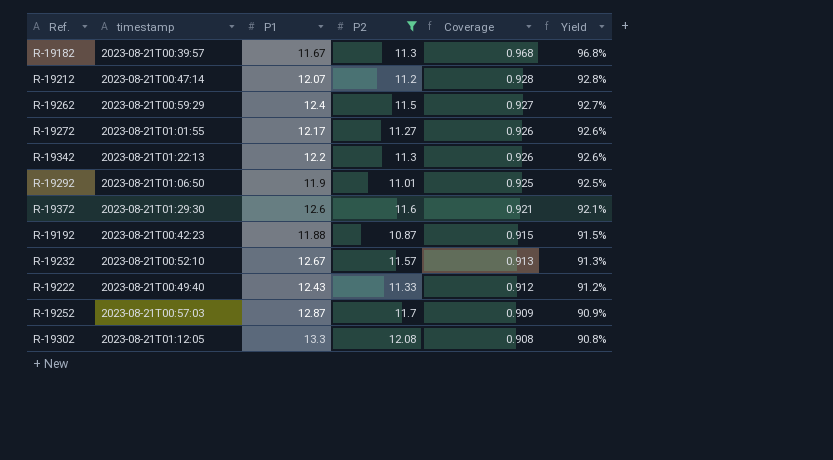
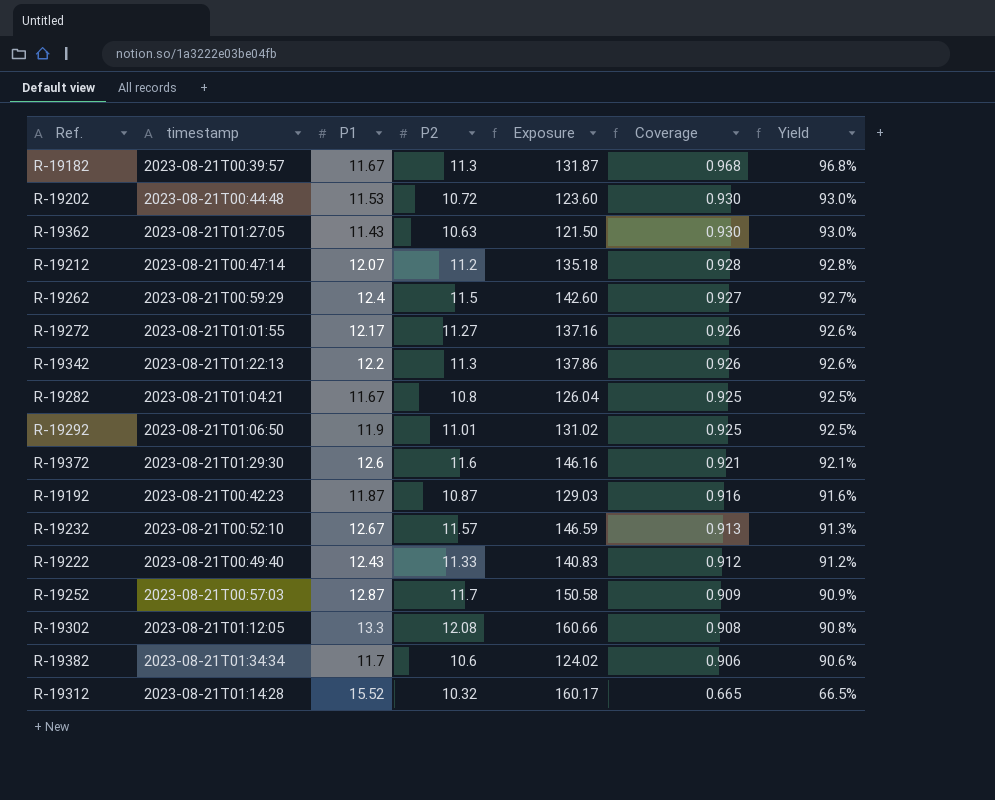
filter: P2 >= 10.87 -> none
column Exposure | formula: none -> [P1] * [P2]
R-19192 | P1: 11.88 -> 11.87
R-19192 | Coverage: 0.915 -> 0.916
R-19192 | Yield: 91.5% -> 91.6%

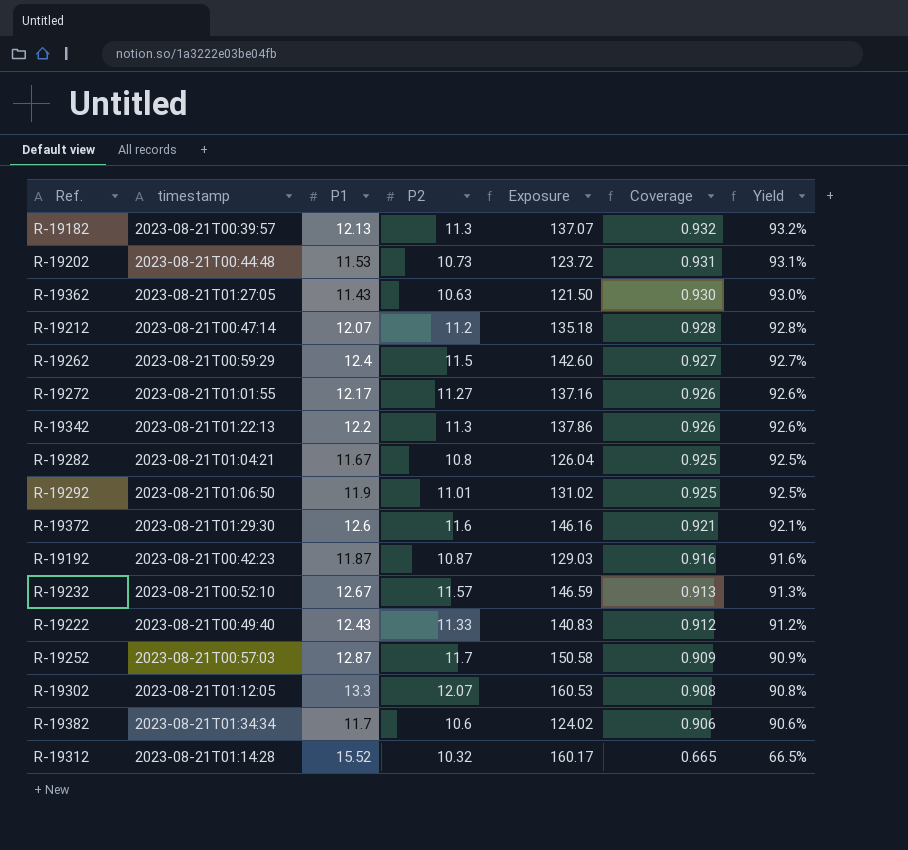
R-19182 | P1: 11.67 -> 12.13
R-19182 | Exposure: 131.87 -> 137.07
R-19182 | Coverage: 0.968 -> 0.932
R-19182 | Yield: 96.8% -> 93.2%
R-19202 | P2: 10.72 -> 10.73
R-19202 | Exposure: 123.60 -> 123.72
R-19202 | Coverage: 0.930 -> 0.931
R-19202 | Yield: 93.0% -> 93.1%
R-19302 | P2: 12.08 -> 12.07
R-19302 | Exposure: 160.66 -> 160.53

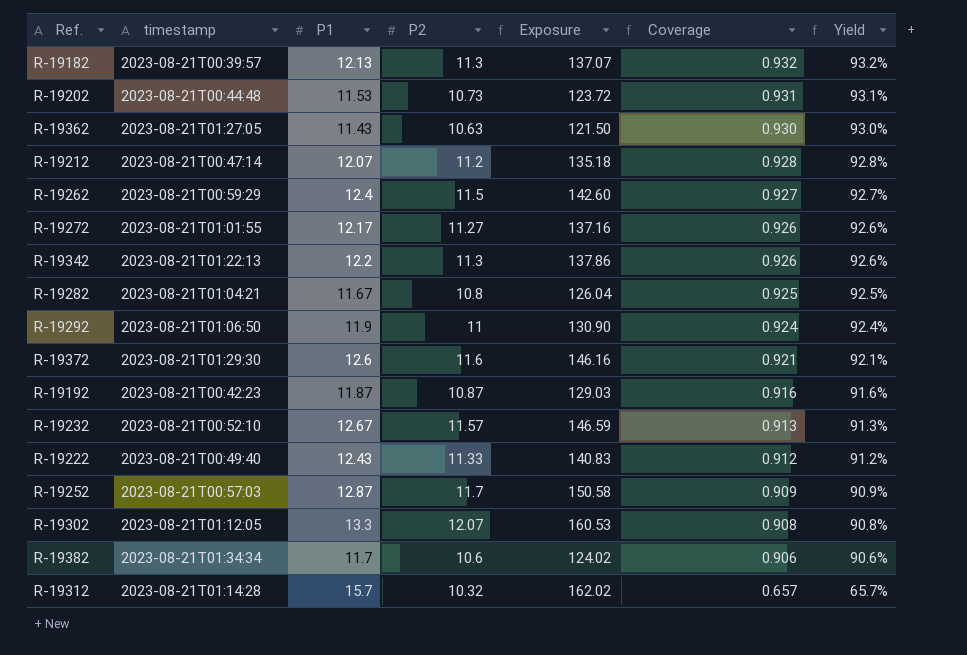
R-19292 | P2: 11.01 -> 11
R-19292 | Exposure: 131.02 -> 130.90
R-19292 | Coverage: 0.925 -> 0.924
R-19292 | Yield: 92.5% -> 92.4%
R-19312 | P1: 15.52 -> 15.7
R-19312 | Exposure: 160.17 -> 162.02
R-19312 | Coverage: 0.665 -> 0.657
R-19312 | Yield: 66.5% -> 65.7%

